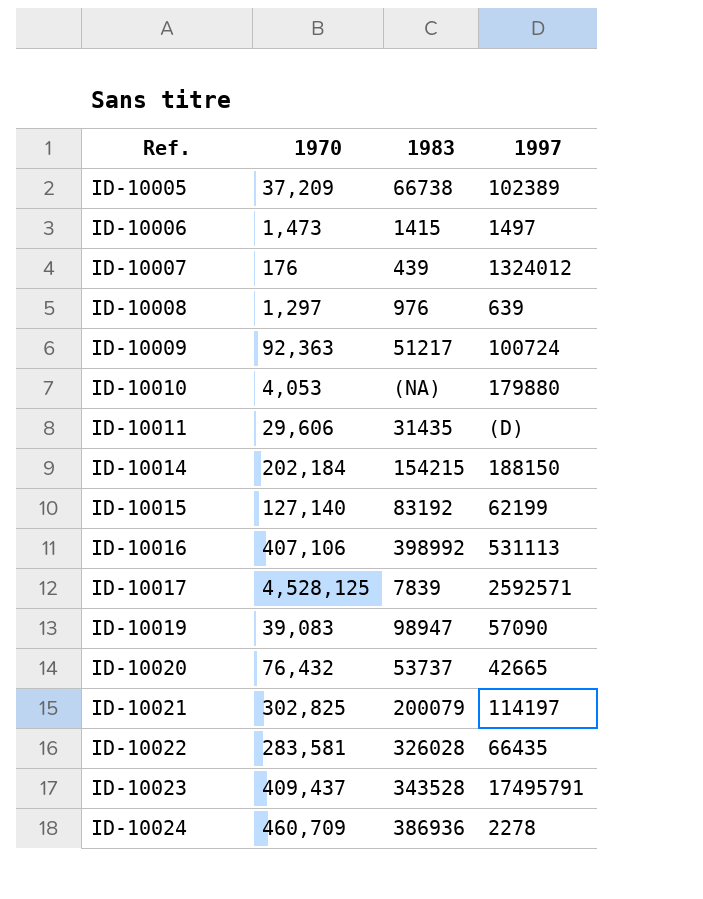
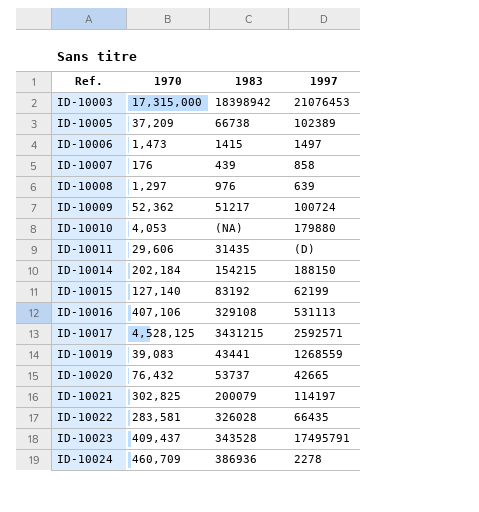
row ID-10003: none -> 17,315,000 | 18398942 | 21076453
ID-10007 | 1997: 1324012 -> 858
ID-10009 | 1970: 92,363 -> 52,362
ID-10016 | 1983: 398992 -> 329108
ID-10017 | 1983: 7839 -> 3431215
ID-10019 | 1983: 98947 -> 43441
ID-10019 | 1997: 57090 -> 1268559

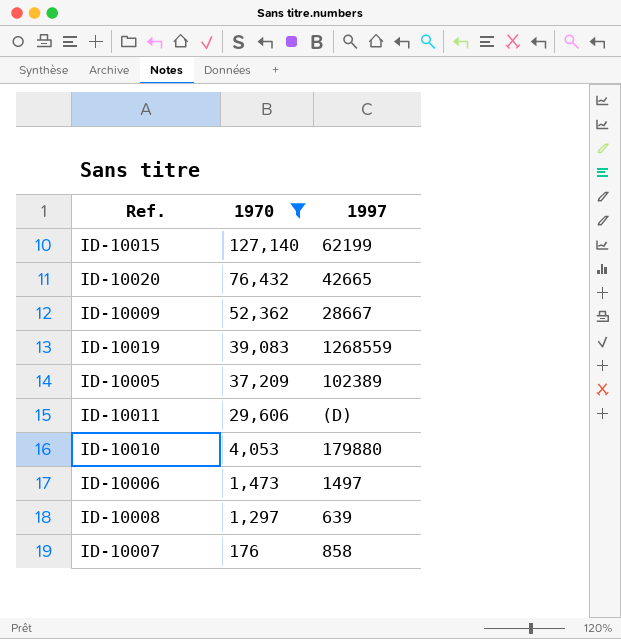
filter: none -> 1970 <= 127,140
row order: Ref. ascending -> 1970 descending
column 1983 | position: 3 -> none
ID-10009 | 1997: 100724 -> 28667

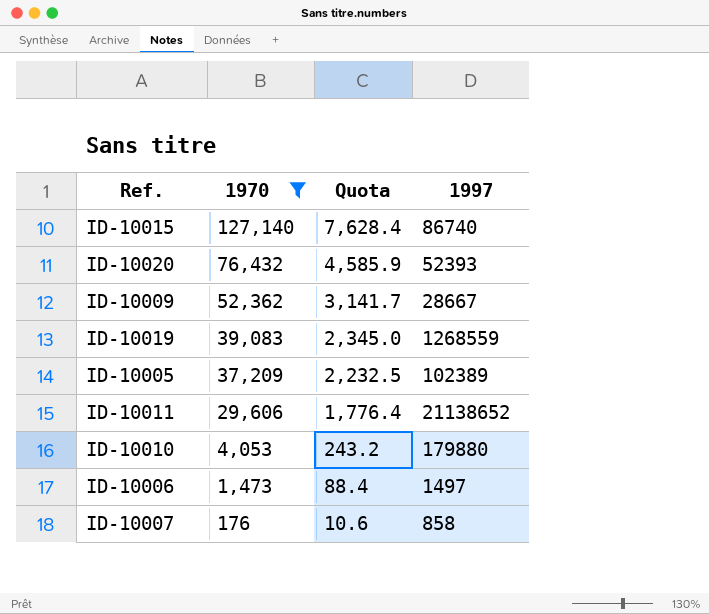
column Quota | formula: none -> [1970] * 0.06
row ID-10008: 1,297 | 639 -> none
ID-10015 | 1997: 62199 -> 86740
ID-10020 | 1997: 42665 -> 52393
ID-10011 | 1997: (D) -> 21138652

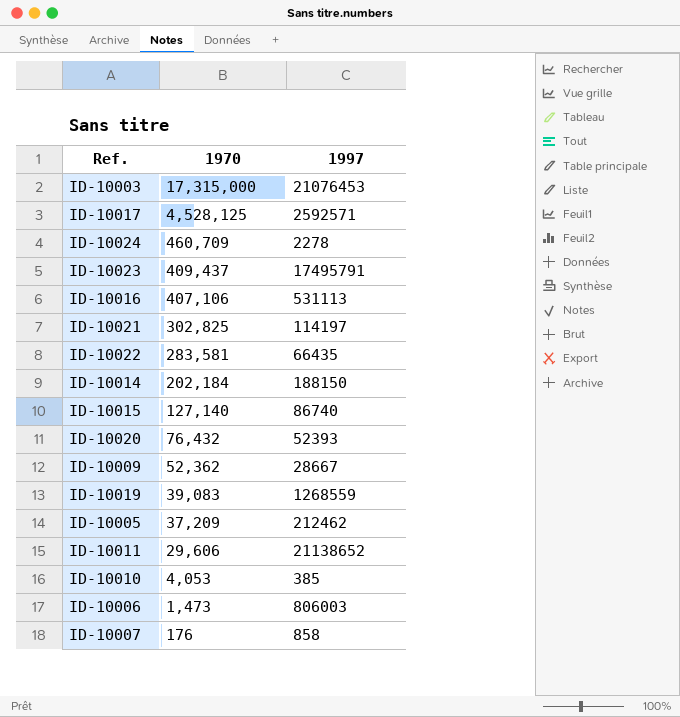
filter: 1970 <= 127,140 -> none
column Quota | formula: [1970] * 0.06 -> none
ID-10005 | 1997: 102389 -> 212462
ID-10010 | 1997: 179880 -> 385
ID-10006 | 1997: 1497 -> 806003

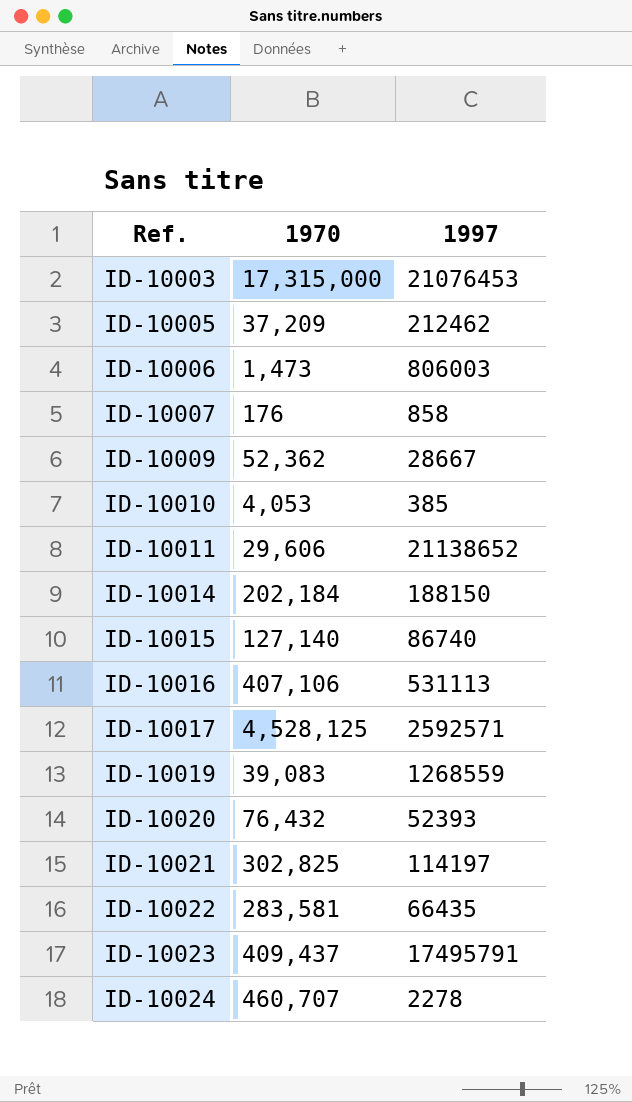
row order: 1970 descending -> Ref. ascending
ID-10024 | 1970: 460,709 -> 460,707

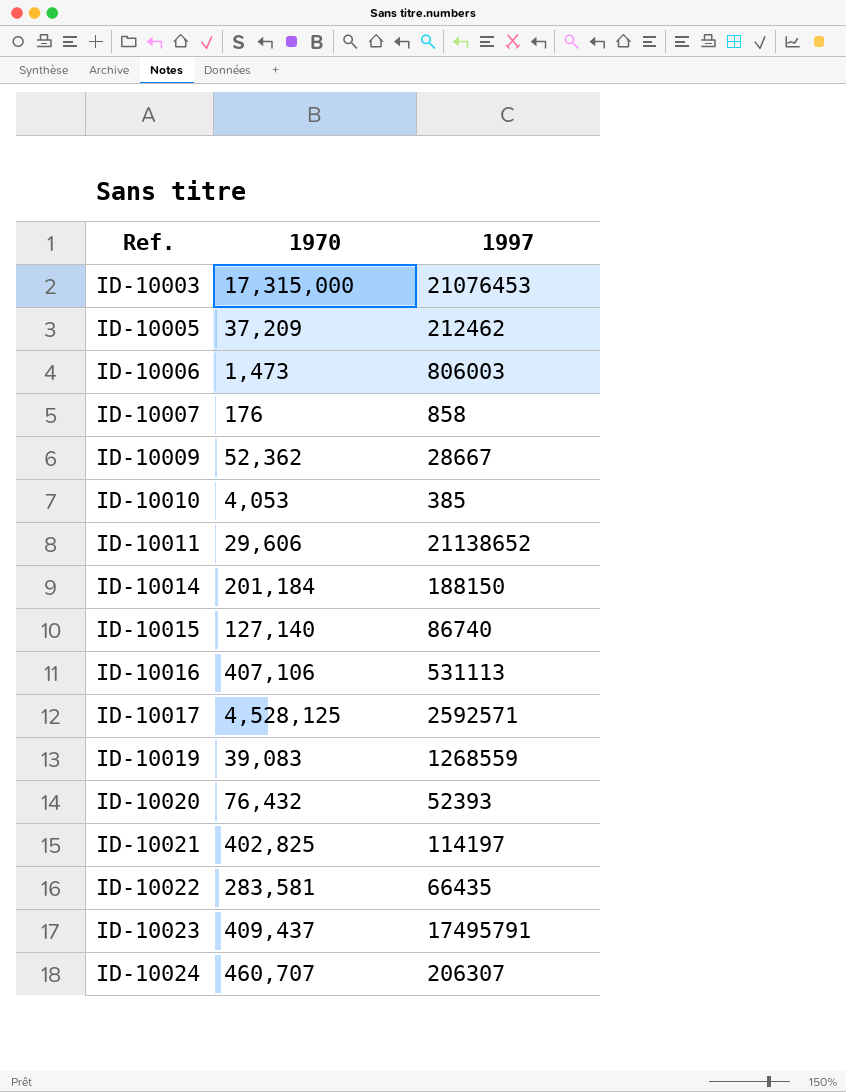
ID-10014 | 1970: 202,184 -> 201,184
ID-10021 | 1970: 302,825 -> 402,825
ID-10024 | 1997: 2278 -> 206307

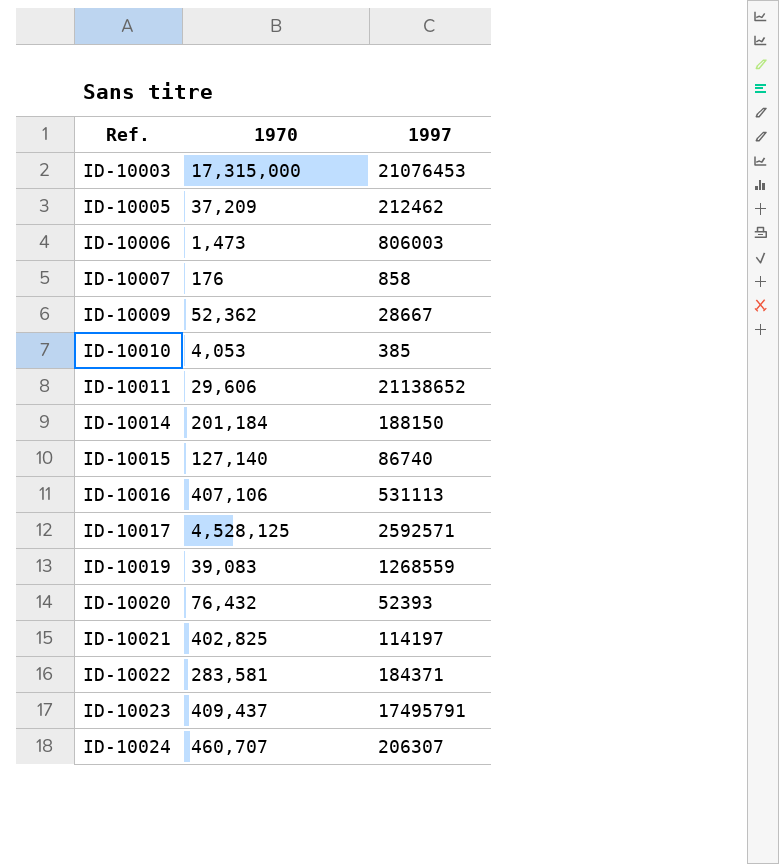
ID-10022 | 1997: 66435 -> 184371

